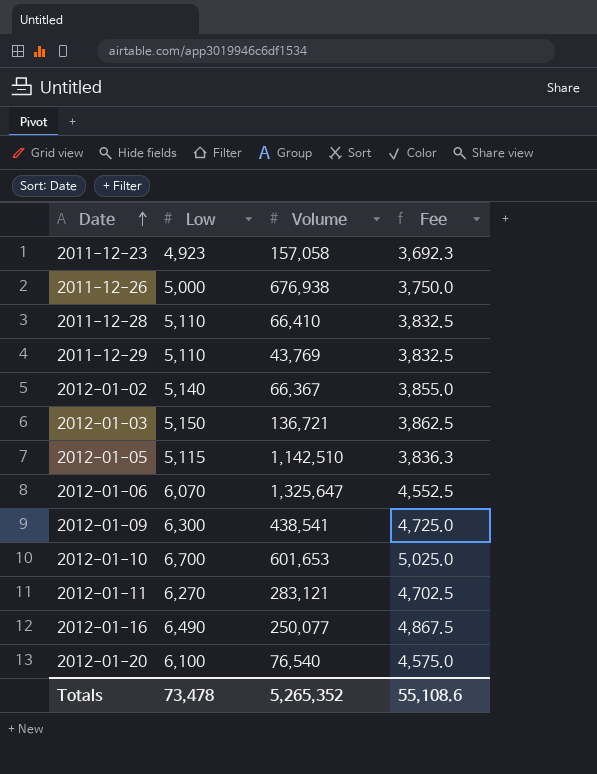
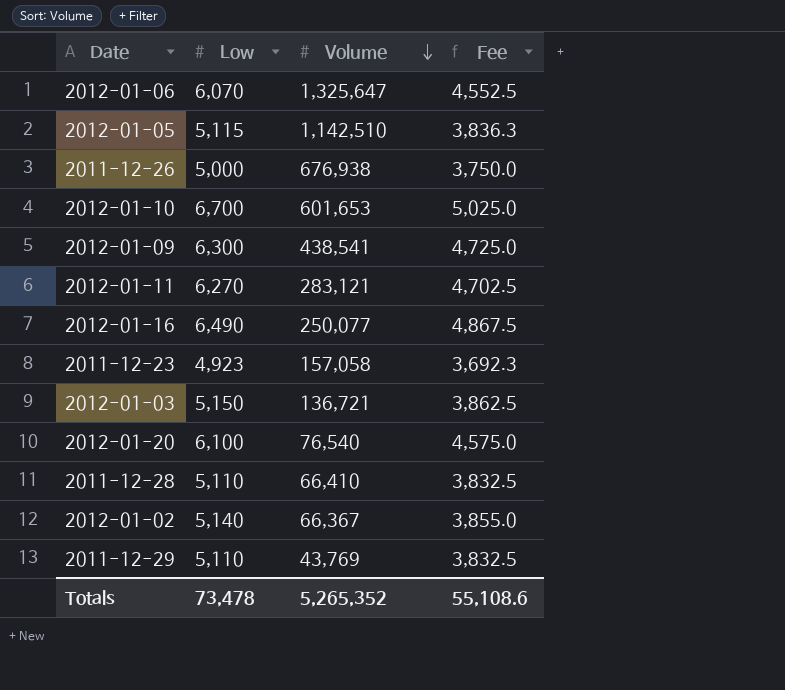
row order: Date ascending -> Volume descending

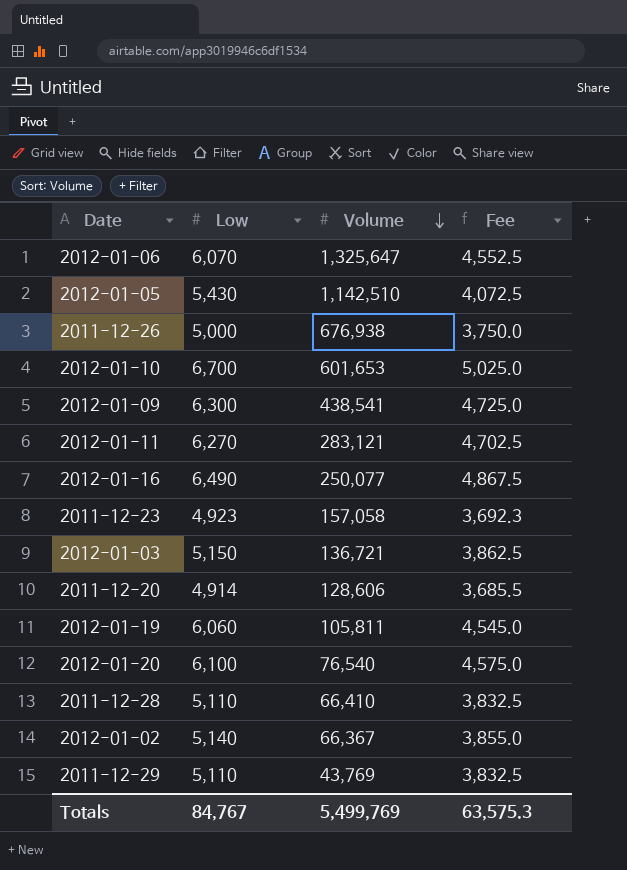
2012-01-05 | Low: 5,115 -> 5,430
2012-01-05 | Fee: 3,836.3 -> 4,072.5
row 2011-12-20: none -> 4,914 | 128,606 | 3,685.5
row 2012-01-19: none -> 6,060 | 105,811 | 4,545.0
Totals | Low: 73,478 -> 84,767
Totals | Volume: 5,265,352 -> 5,499,769
Totals | Fee: 55,108.6 -> 63,575.3

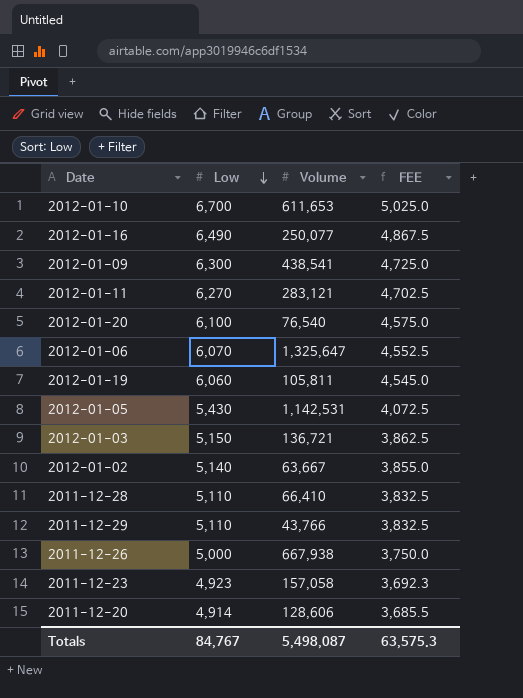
row order: Volume descending -> Low descending
column name: Fee -> FEE
2012-01-10 | Volume: 601,653 -> 611,653
2012-01-05 | Volume: 1,142,510 -> 1,142,531
2012-01-02 | Volume: 66,367 -> 63,667
2011-12-29 | Volume: 43,769 -> 43,766
2011-12-26 | Volume: 676,938 -> 667,938
Totals | Volume: 5,499,769 -> 5,498,087

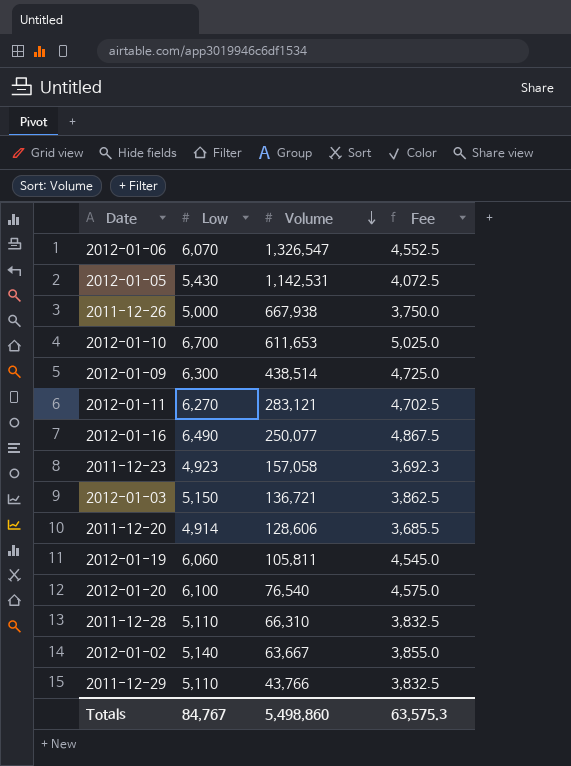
row order: Low descending -> Volume descending
column name: FEE -> Fee
2012-01-06 | Volume: 1,325,647 -> 1,326,547
2012-01-09 | Volume: 438,541 -> 438,514
2011-12-28 | Volume: 66,410 -> 66,310
Totals | Volume: 5,498,087 -> 5,498,860

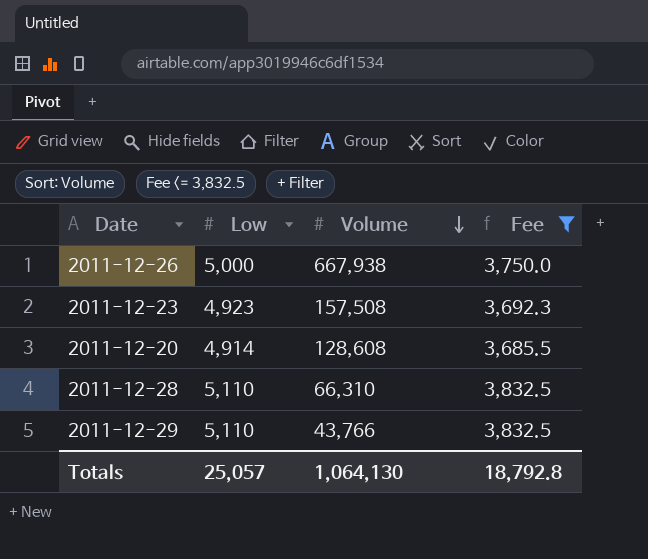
filter: none -> Fee <= 3,832.5
2011-12-23 | Volume: 157,058 -> 157,508
2011-12-20 | Volume: 128,606 -> 128,608
Totals | Low: 84,767 -> 25,057
Totals | Volume: 5,498,860 -> 1,064,130
Totals | Fee: 63,575.3 -> 18,792.8

